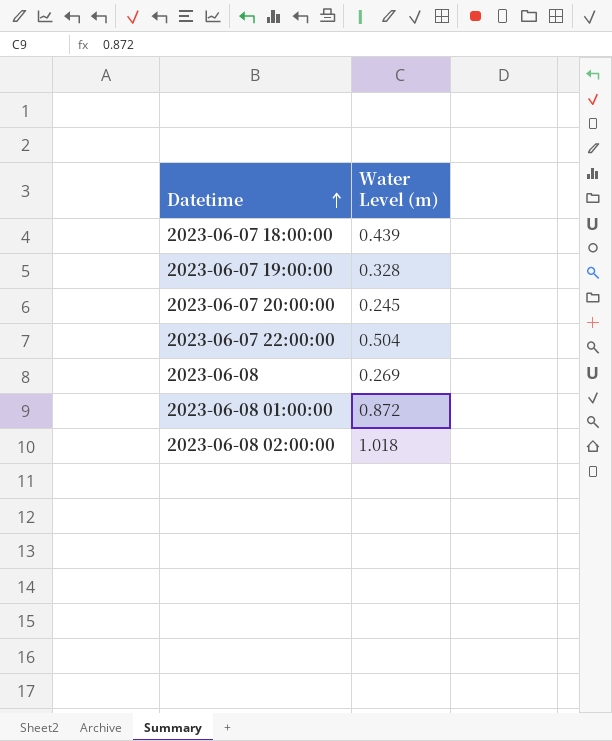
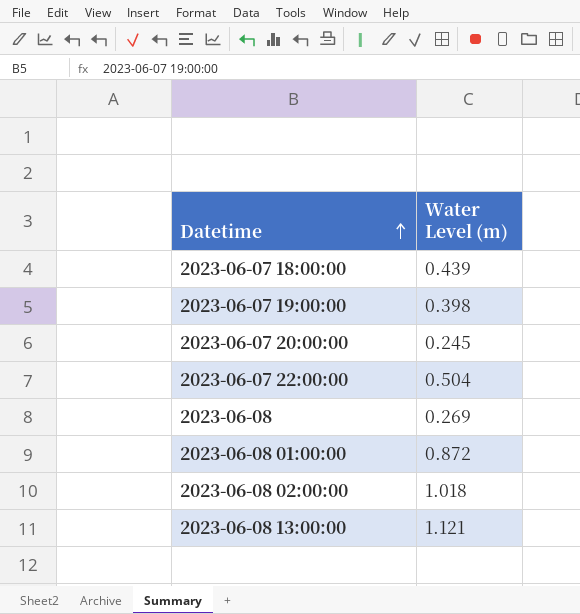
2023-06-07 19:00:00 | Water Level (m): 0.328 -> 0.398
row 2023-06-08 13:00:00: none -> 1.121

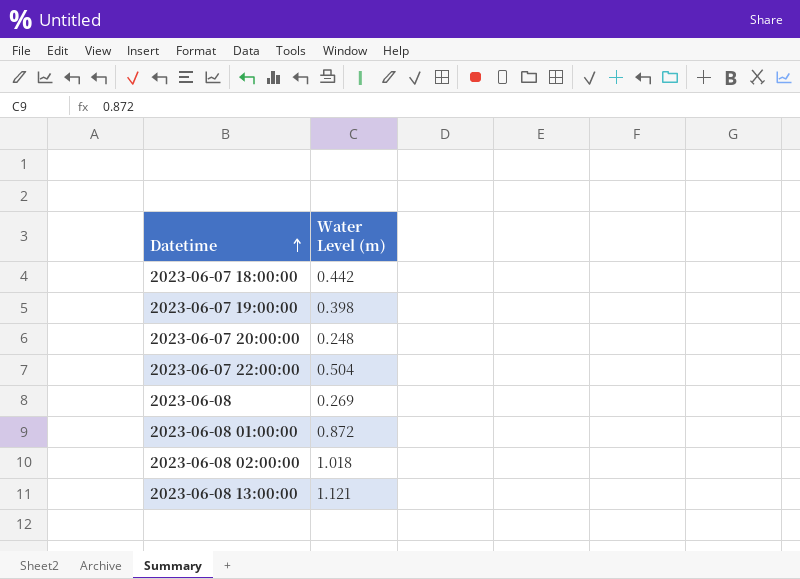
2023-06-07 18:00:00 | Water Level (m): 0.439 -> 0.442
2023-06-07 20:00:00 | Water Level (m): 0.245 -> 0.248

